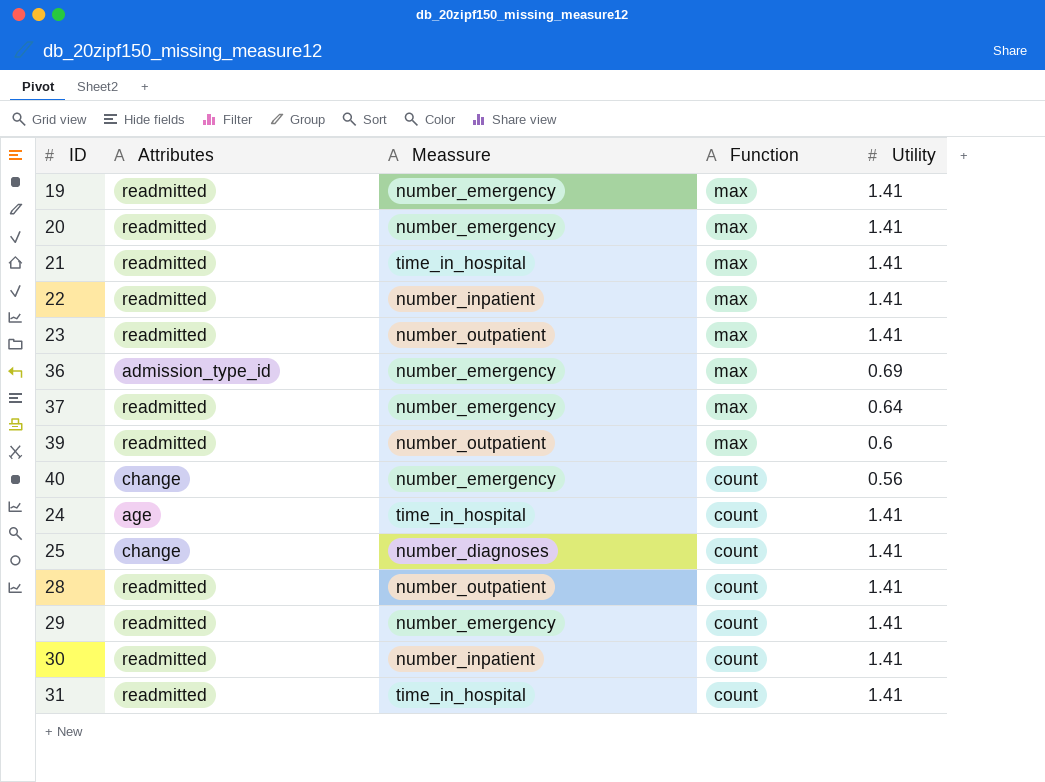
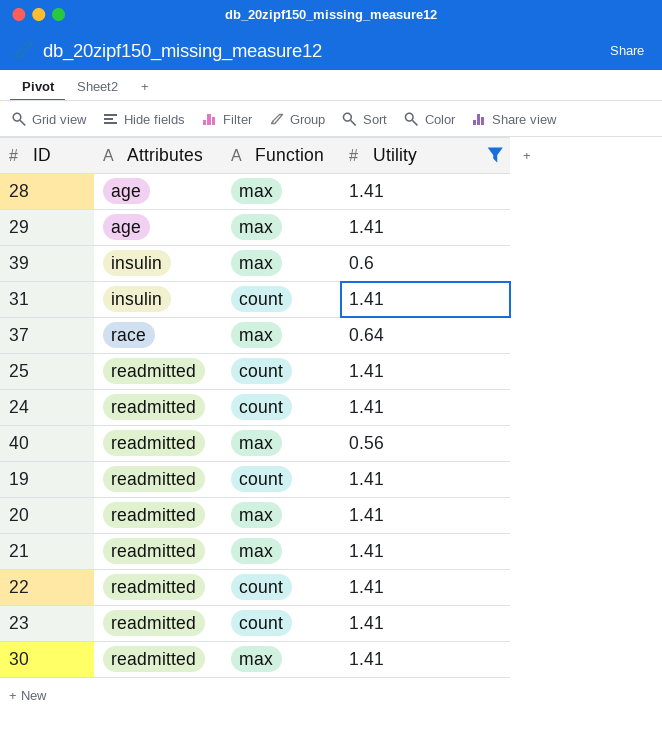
filter: none -> Utility != 0.69
row order: Function descending -> Attributes ascending
column Meassure | position: 3 -> none
28 | Attributes: readmitted -> age
28 | Function: count -> max
29 | Attributes: readmitted -> age
29 | Function: count -> max
39 | Attributes: readmitted -> insulin
31 | Attributes: readmitted -> insulin
37 | Attributes: readmitted -> race
25 | Attributes: change -> readmitted
24 | Attributes: age -> readmitted
40 | Attributes: change -> readmitted
40 | Function: count -> max
19 | Function: max -> count
22 | Function: max -> count
23 | Function: max -> count
30 | Function: count -> max

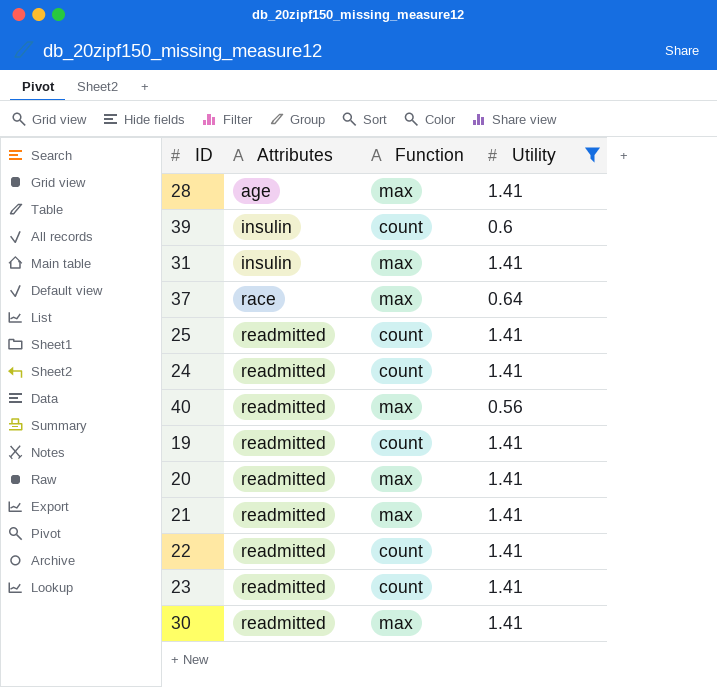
row 29: age | max | 1.41 -> none
39 | Function: max -> count
31 | Function: count -> max

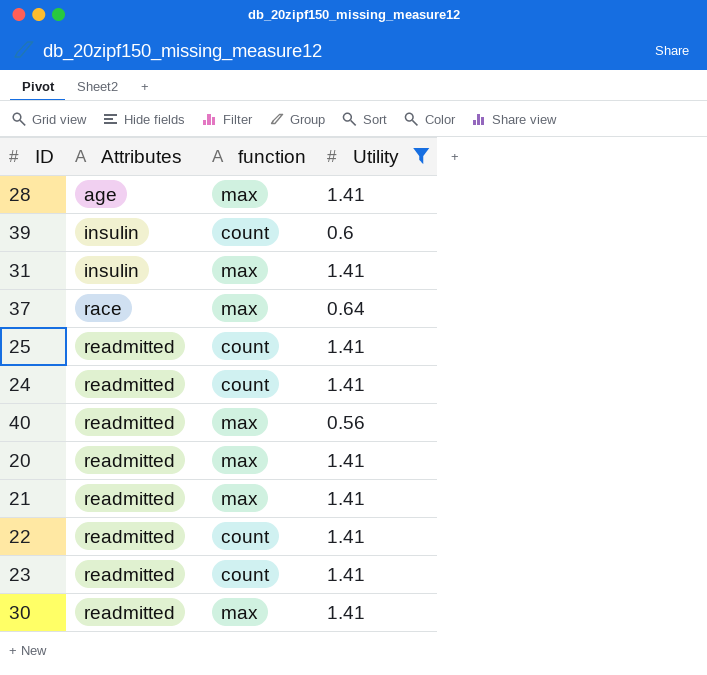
column name: Function -> function
row 19: readmitted | count | 1.41 -> none

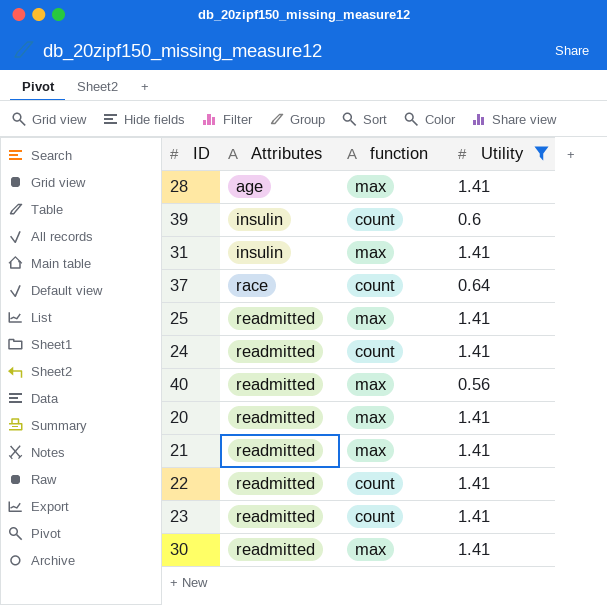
37 | function: max -> count
25 | function: count -> max

